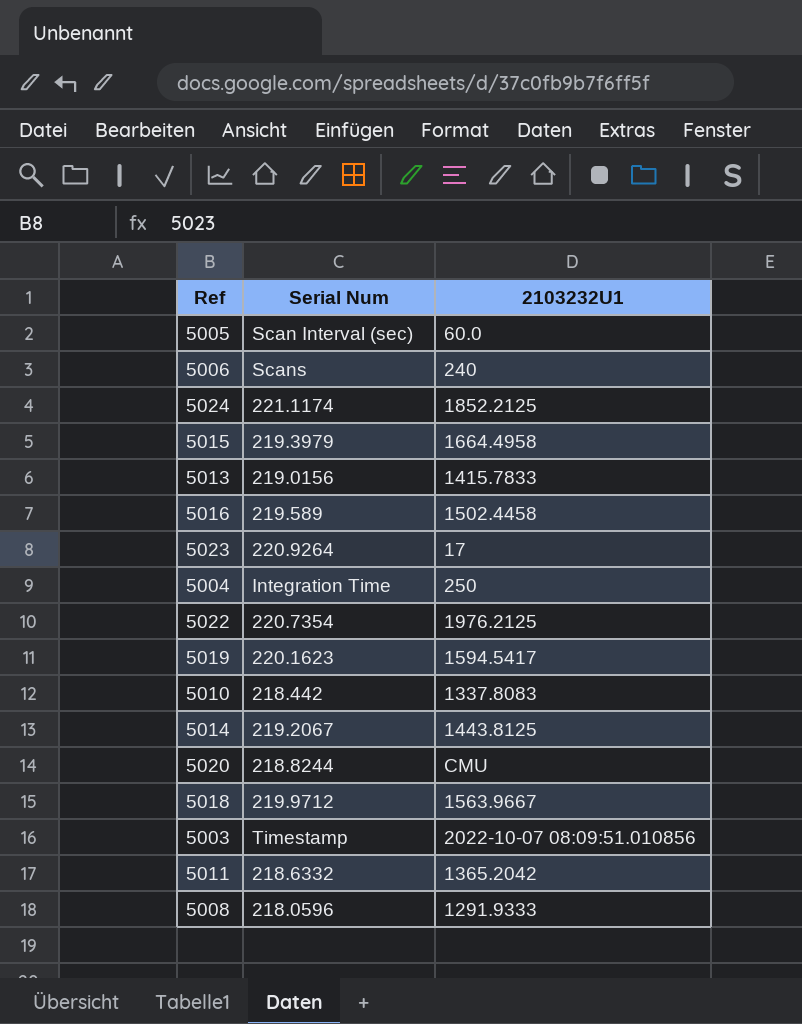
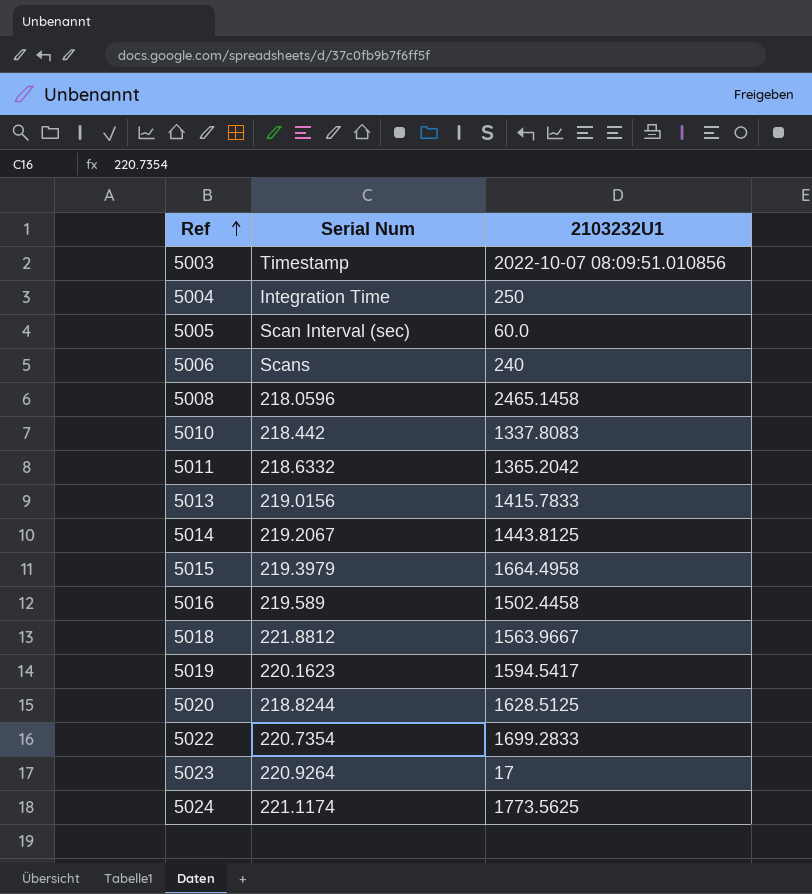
row order: none -> Ref ascending
5008 | 2103232U1: 1291.9333 -> 2465.1458
5018 | Serial Num: 219.9712 -> 221.8812
5020 | 2103232U1: CMU -> 1628.5125
5022 | 2103232U1: 1976.2125 -> 1699.2833
5024 | 2103232U1: 1852.2125 -> 1773.5625

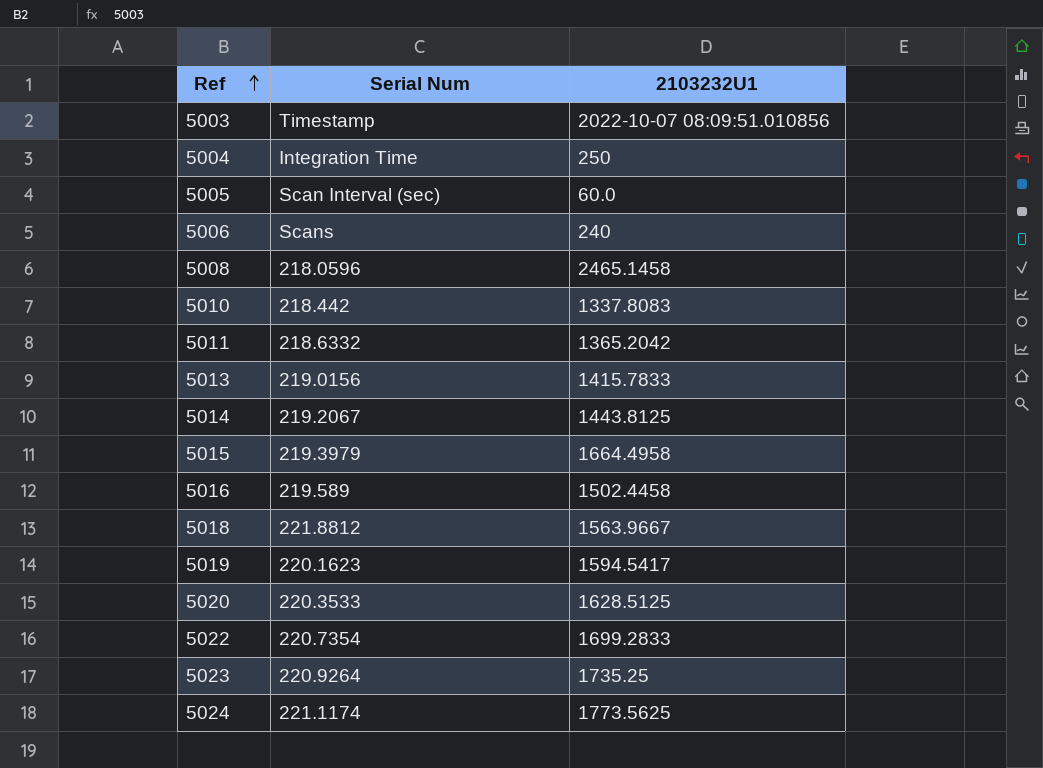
5020 | Serial Num: 218.8244 -> 220.3533
5023 | 2103232U1: 17 -> 1735.25

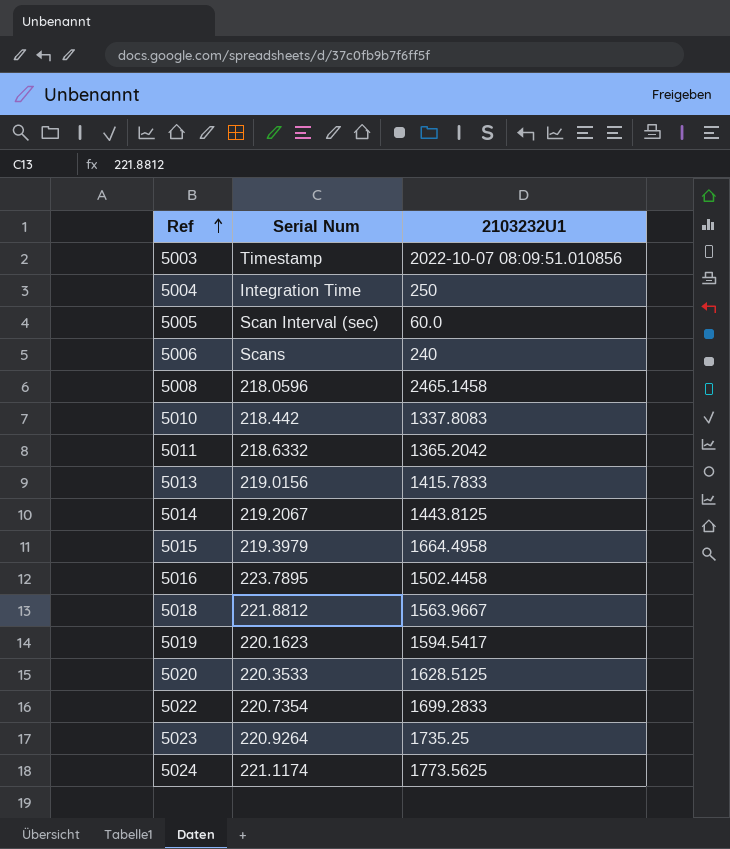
5016 | Serial Num: 219.589 -> 223.7895

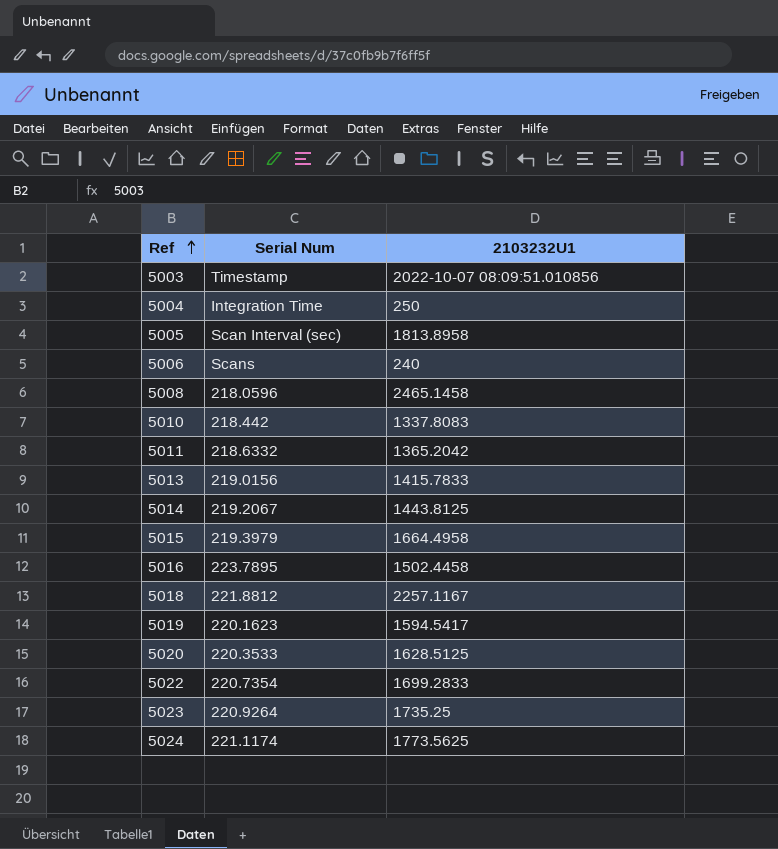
5005 | 2103232U1: 60.0 -> 1813.8958
5018 | 2103232U1: 1563.9667 -> 2257.1167

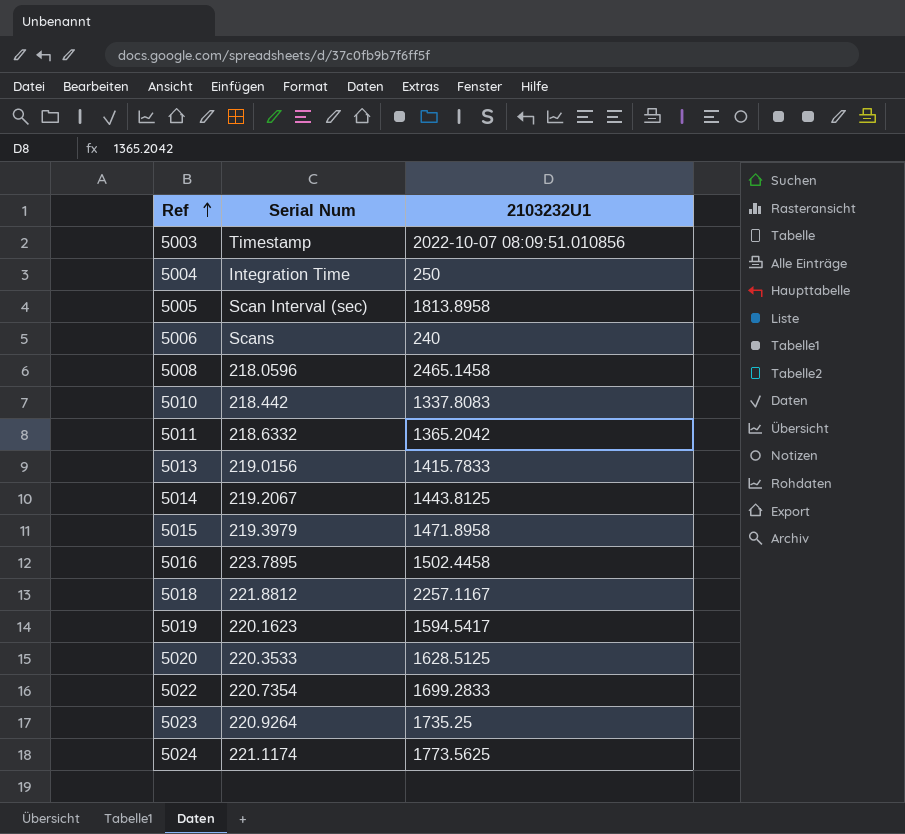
5015 | 2103232U1: 1664.4958 -> 1471.8958

